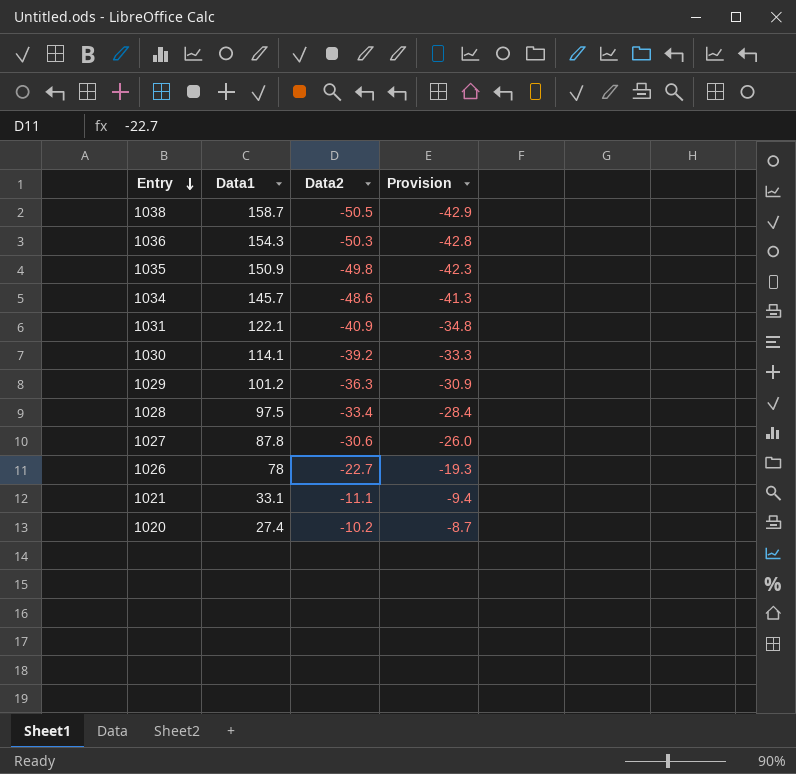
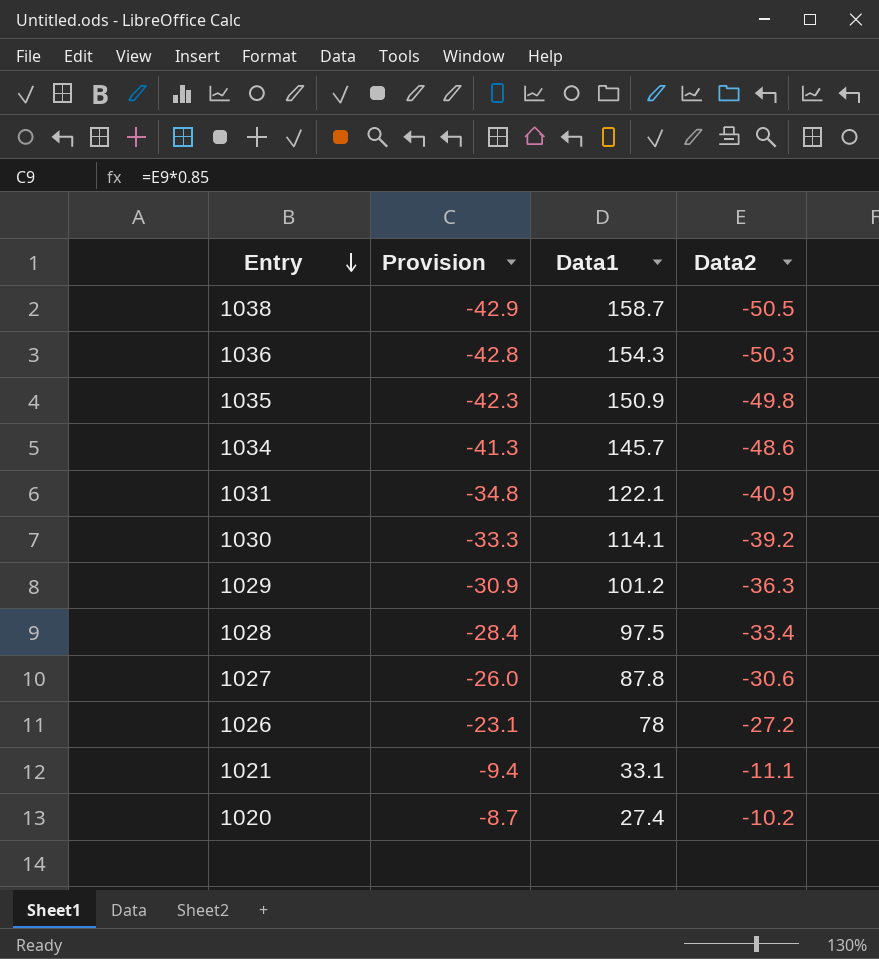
column Provision | position: 4 -> 2
1026 | Provision: -19.3 -> -23.1
1026 | Data2: -22.7 -> -27.2

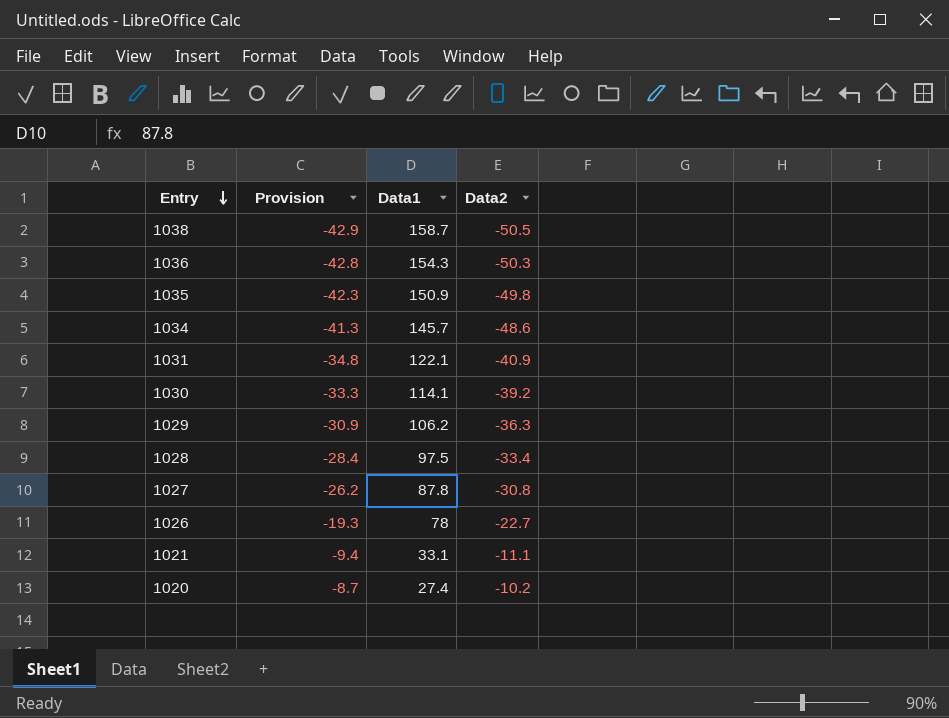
1029 | Data1: 101.2 -> 106.2
1027 | Provision: -26.0 -> -26.2
1027 | Data2: -30.6 -> -30.8
1026 | Provision: -23.1 -> -19.3
1026 | Data2: -27.2 -> -22.7

